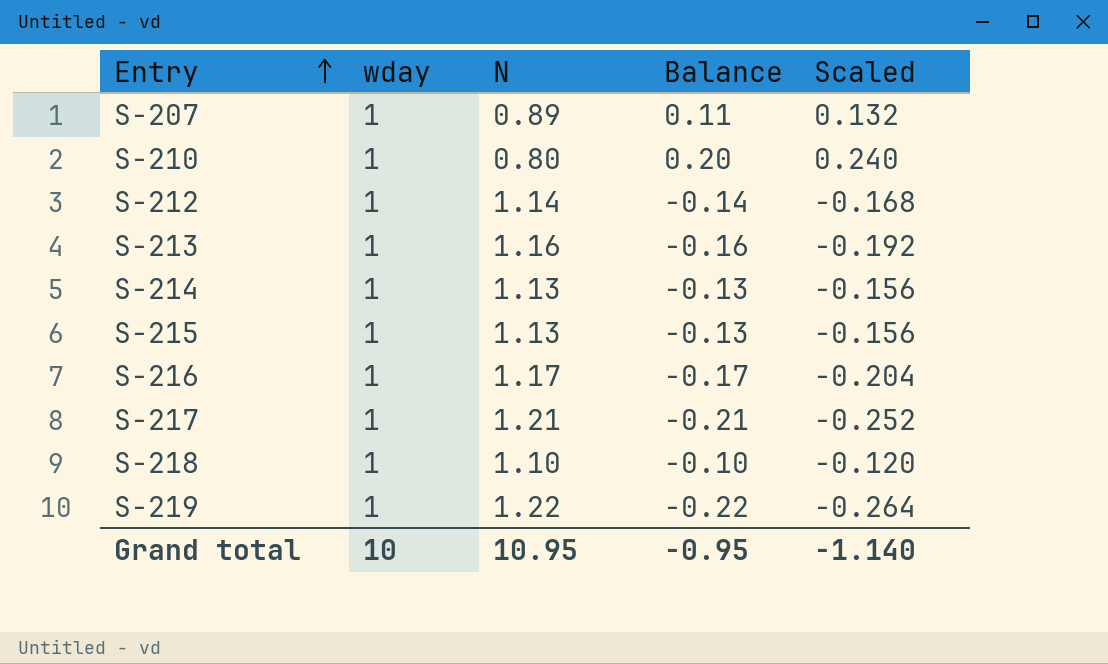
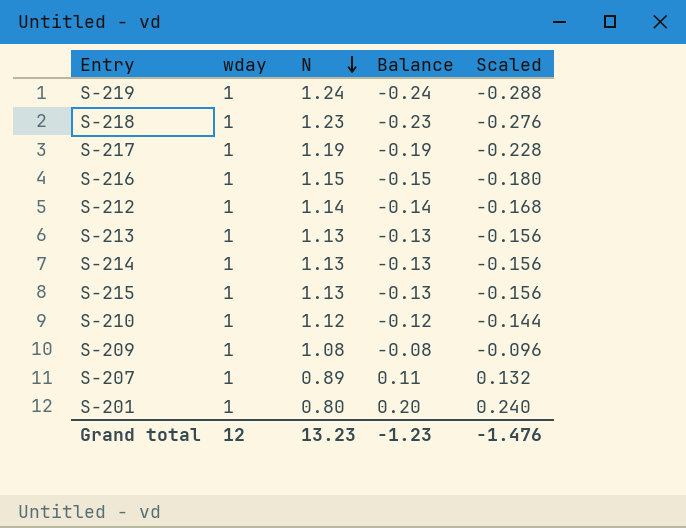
row order: Entry ascending -> N descending
S-219 | N: 1.22 -> 1.24
S-219 | Balance: -0.22 -> -0.24
S-219 | Scaled: -0.264 -> -0.288
S-218 | N: 1.10 -> 1.23
S-218 | Balance: -0.10 -> -0.23
S-218 | Scaled: -0.120 -> -0.276
S-217 | N: 1.21 -> 1.19
S-217 | Balance: -0.21 -> -0.19
S-217 | Scaled: -0.252 -> -0.228
S-216 | N: 1.17 -> 1.15
S-216 | Balance: -0.17 -> -0.15
S-216 | Scaled: -0.204 -> -0.180
S-213 | N: 1.16 -> 1.13
S-213 | Balance: -0.16 -> -0.13
S-213 | Scaled: -0.192 -> -0.156
S-210 | N: 0.80 -> 1.12
S-210 | Balance: 0.20 -> -0.12
S-210 | Scaled: 0.240 -> -0.144
row S-209: none -> 1 | 1.08 | -0.08 | -0.096
row S-201: none -> 1 | 0.80 | 0.20 | 0.240
Grand total | wday: 10 -> 12
Grand total | N: 10.95 -> 13.23
Grand total | Balance: -0.95 -> -1.23
Grand total | Scaled: -1.140 -> -1.476

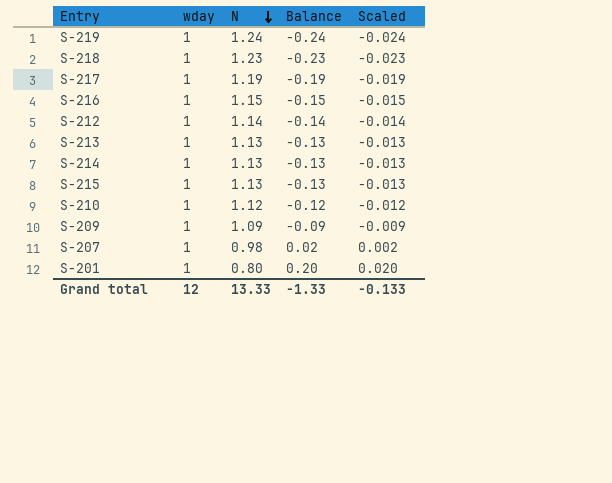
column Scaled | formula: [Balance] * 1.2 -> [Balance] * 0.1
S-209 | N: 1.08 -> 1.09
S-209 | Balance: -0.08 -> -0.09
S-207 | N: 0.89 -> 0.98
S-207 | Balance: 0.11 -> 0.02
Grand total | N: 13.23 -> 13.33
Grand total | Balance: -1.23 -> -1.33
Grand total | Scaled: -1.476 -> -0.133

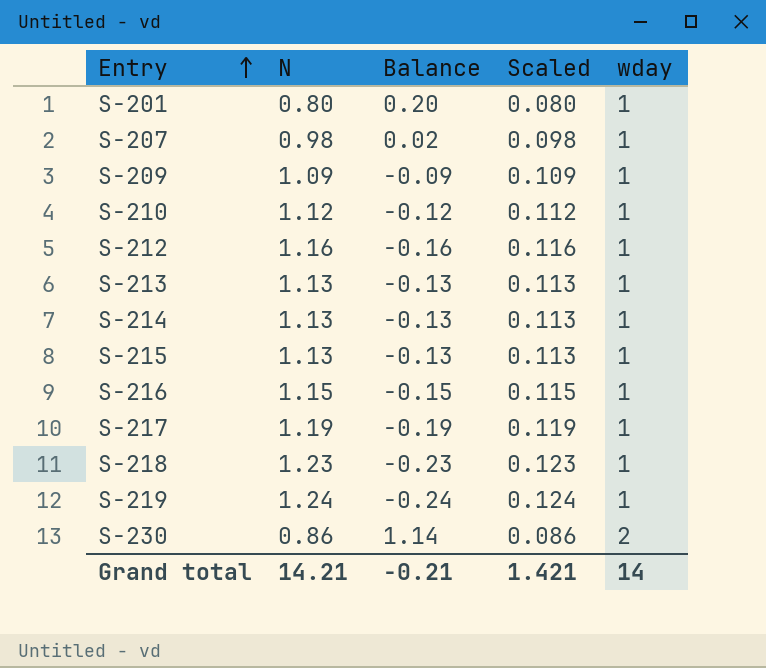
row order: N descending -> Entry ascending
column Scaled | formula: [Balance] * 0.1 -> [N] * 0.1
column wday | position: 2 -> 5
S-212 | N: 1.14 -> 1.16
S-212 | Balance: -0.14 -> -0.16
row S-230: none -> 0.86 | 1.14 | 0.086 | 2
Grand total | N: 13.33 -> 14.21
Grand total | Balance: -1.33 -> -0.21
Grand total | Scaled: -0.133 -> 1.421
Grand total | wday: 12 -> 14

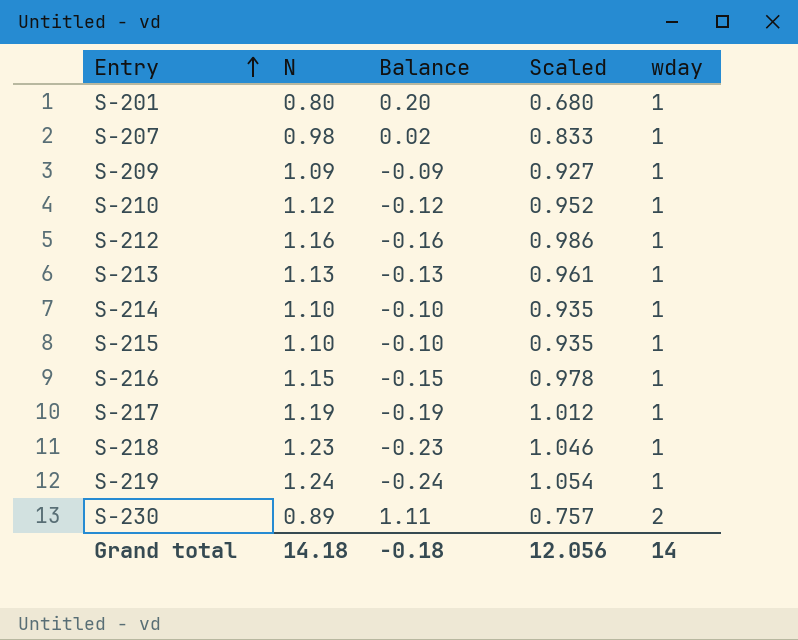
column Scaled | formula: [N] * 0.1 -> [N] * 0.85
S-214 | N: 1.13 -> 1.10
S-214 | Balance: -0.13 -> -0.10
S-215 | N: 1.13 -> 1.10
S-215 | Balance: -0.13 -> -0.10
S-230 | N: 0.86 -> 0.89
S-230 | Balance: 1.14 -> 1.11
Grand total | N: 14.21 -> 14.18
Grand total | Balance: -0.21 -> -0.18
Grand total | Scaled: 1.421 -> 12.056

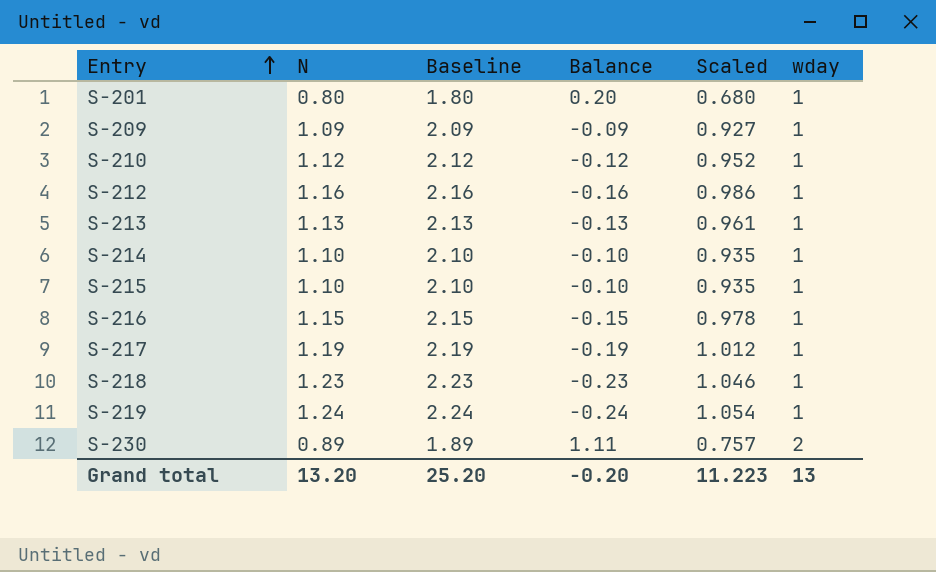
column Baseline | formula: none -> [N] + 1
row S-207: 0.98 | 0.02 | 0.833 | 1 -> none
Grand total | N: 14.18 -> 13.20
Grand total | Balance: -0.18 -> -0.20
Grand total | Scaled: 12.056 -> 11.223
Grand total | wday: 14 -> 13

